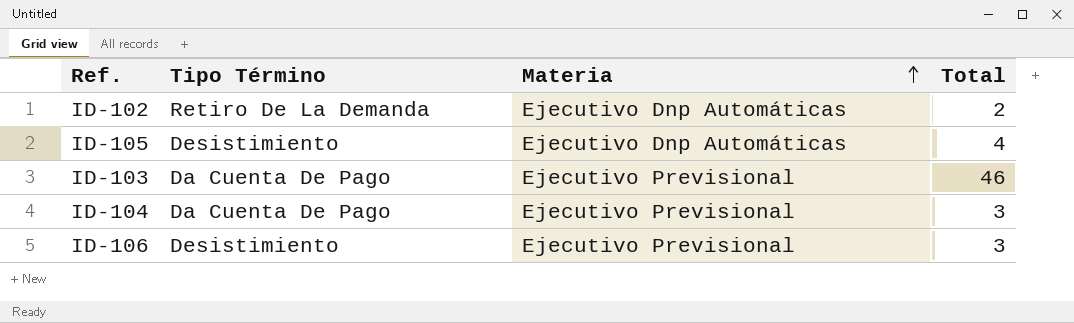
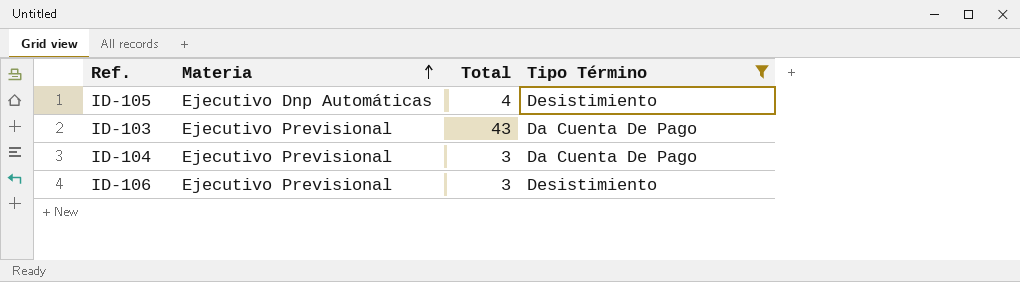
filter: none -> Tipo Término != Retiro De La Demanda
column Tipo Término | position: 2 -> 4
ID-103 | Total: 46 -> 43

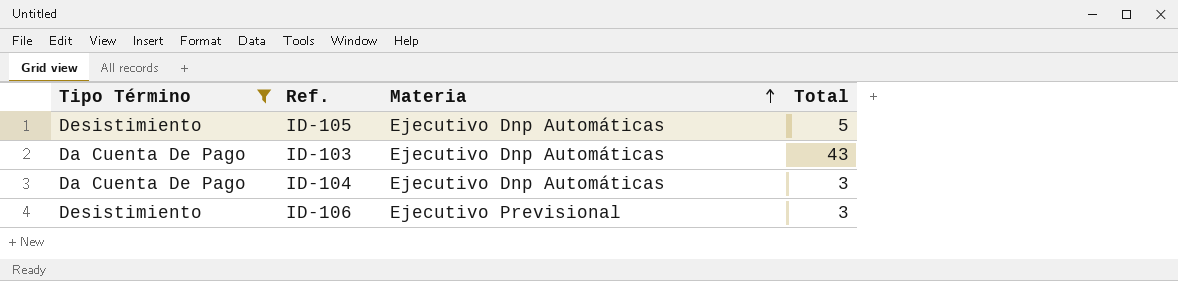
column Tipo Término | position: 4 -> 1
ID-105 | Total: 4 -> 5
ID-103 | Materia: Ejecutivo Previsional -> Ejecutivo Dnp Automáticas
ID-104 | Materia: Ejecutivo Previsional -> Ejecutivo Dnp Automáticas

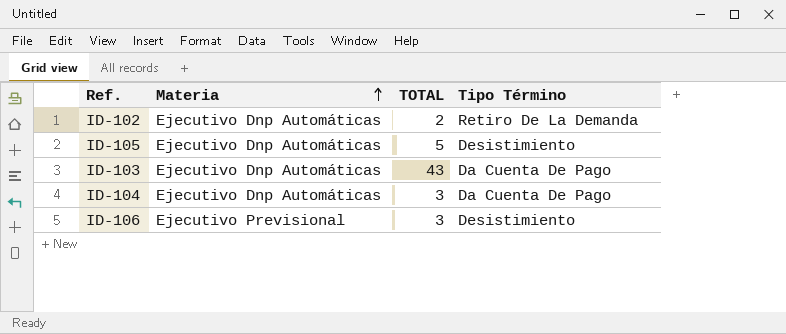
filter: Tipo Término != Retiro De La Demanda -> none
column name: Total -> TOTAL
column Tipo Término | position: 1 -> 4

